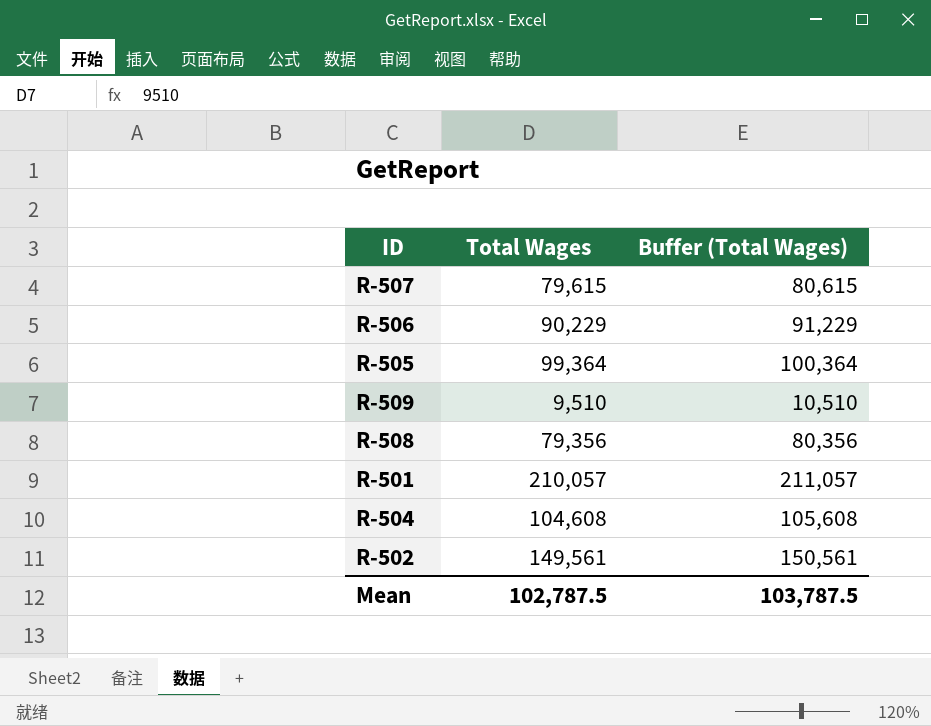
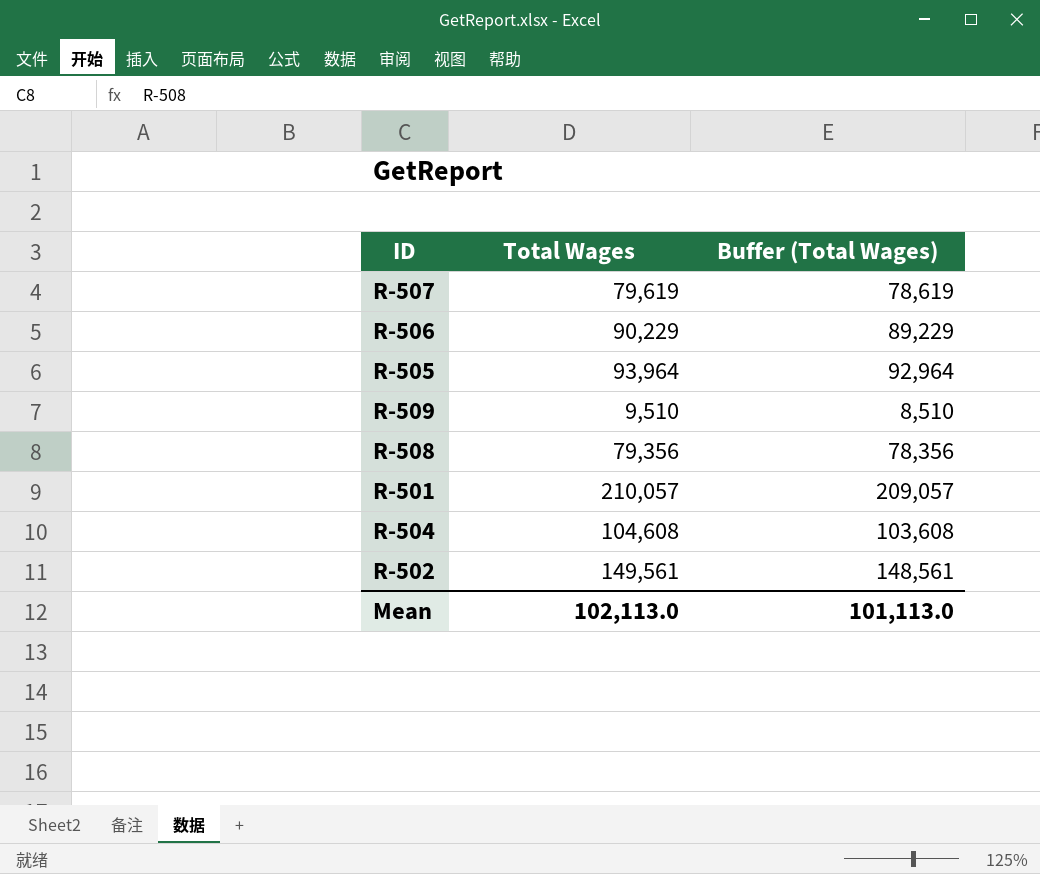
column Buffer (Total Wages) | formula: [Total Wages] + 1000 -> [Total Wages] - 1000
R-507 | Total Wages: 79,615 -> 79,619
R-505 | Total Wages: 99,364 -> 93,964
Mean | Total Wages: 102,787.5 -> 102,113.0
Mean | Buffer (Total Wages): 103,787.5 -> 101,113.0

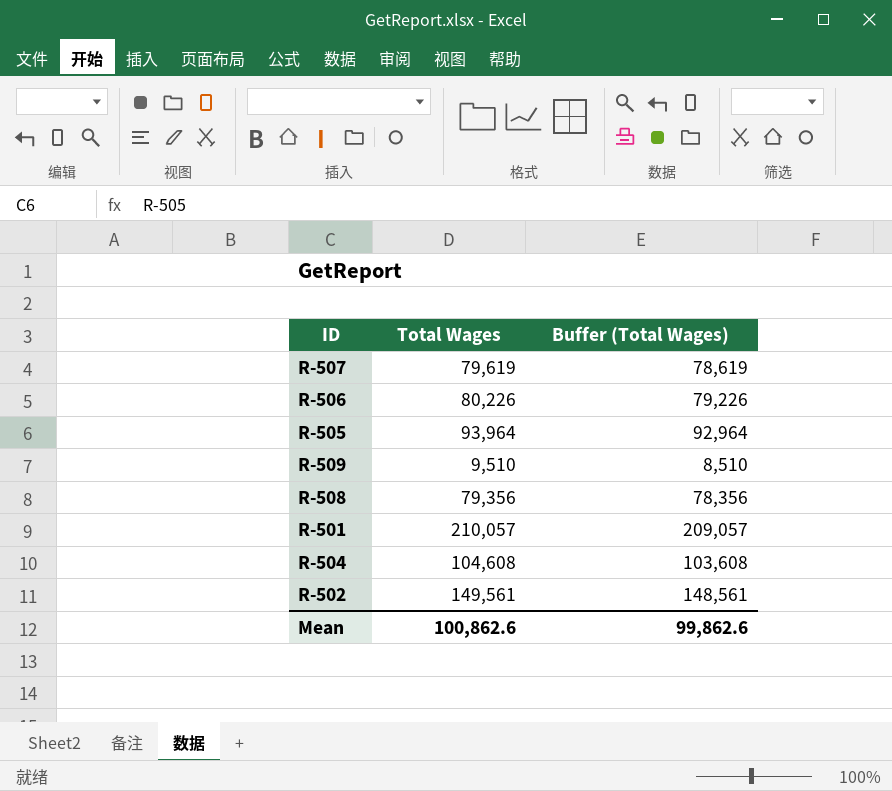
R-506 | Total Wages: 90,229 -> 80,226
R-506 | Buffer (Total Wages): 89,229 -> 79,226
Mean | Total Wages: 102,113.0 -> 100,862.6
Mean | Buffer (Total Wages): 101,113.0 -> 99,862.6

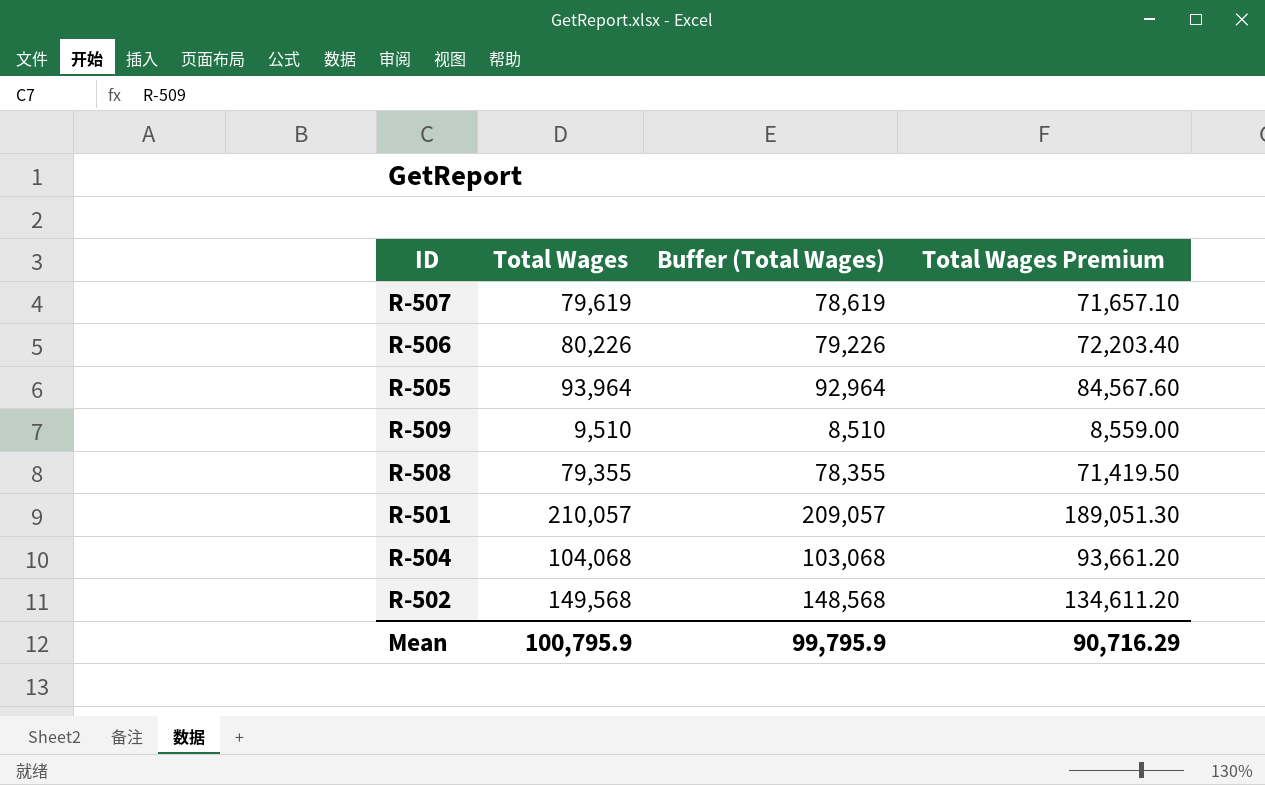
column Total Wages Premium | formula: none -> [Total Wages] * 0.9
R-508 | Total Wages: 79,356 -> 79,355
R-508 | Buffer (Total Wages): 78,356 -> 78,355
R-504 | Total Wages: 104,608 -> 104,068
R-504 | Buffer (Total Wages): 103,608 -> 103,068
R-502 | Total Wages: 149,561 -> 149,568
R-502 | Buffer (Total Wages): 148,561 -> 148,568
Mean | Total Wages: 100,862.6 -> 100,795.9
Mean | Buffer (Total Wages): 99,862.6 -> 99,795.9

